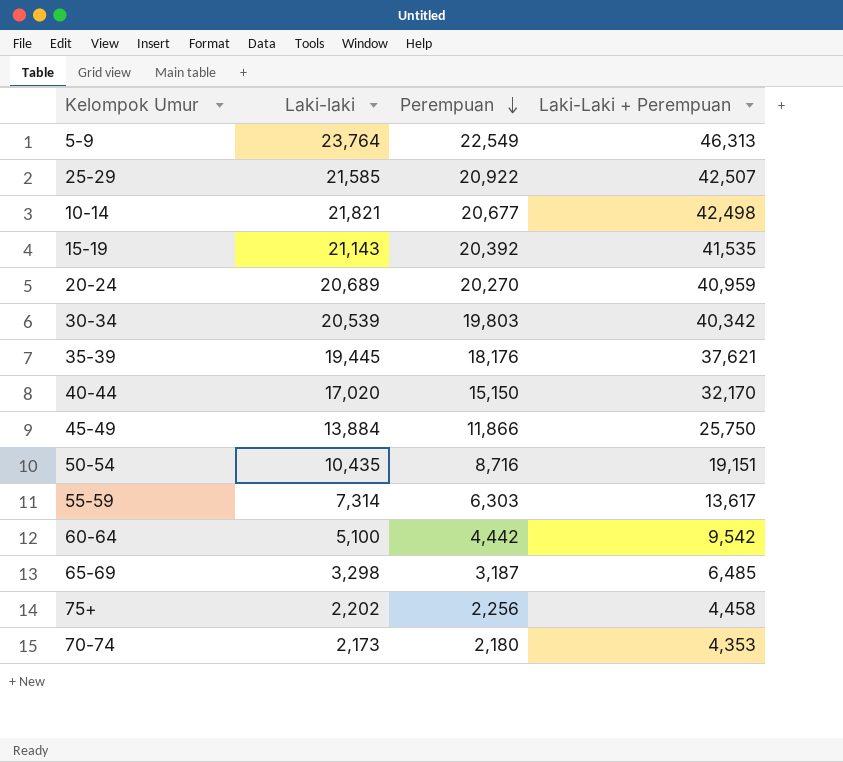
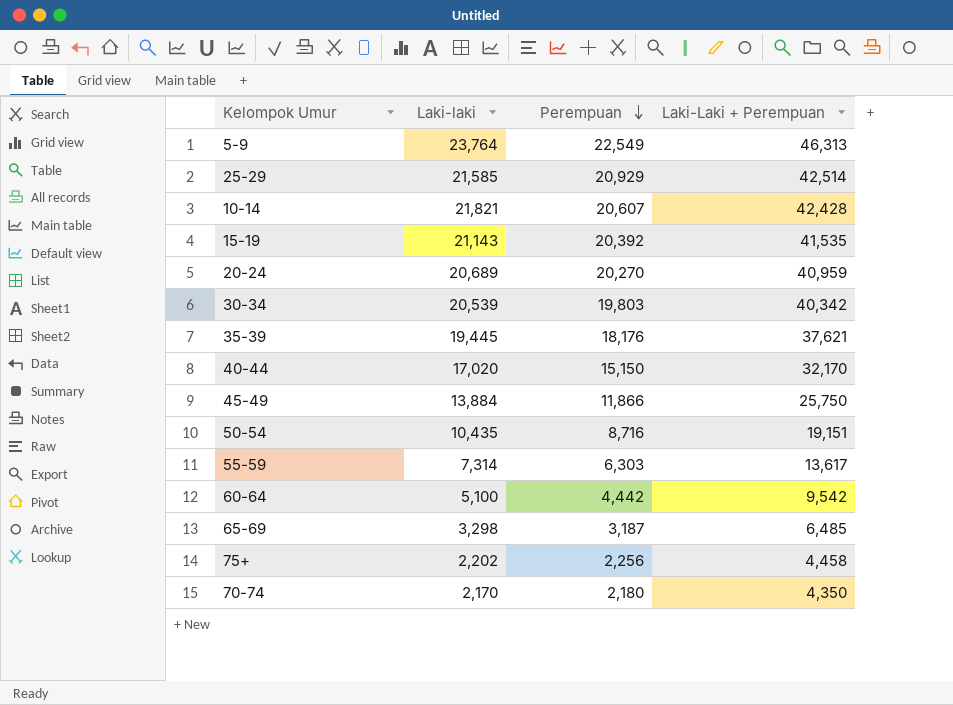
25-29 | Perempuan: 20,922 -> 20,929
25-29 | Laki-Laki + Perempuan: 42,507 -> 42,514
10-14 | Perempuan: 20,677 -> 20,607
10-14 | Laki-Laki + Perempuan: 42,498 -> 42,428
70-74 | Laki-laki: 2,173 -> 2,170
70-74 | Laki-Laki + Perempuan: 4,353 -> 4,350

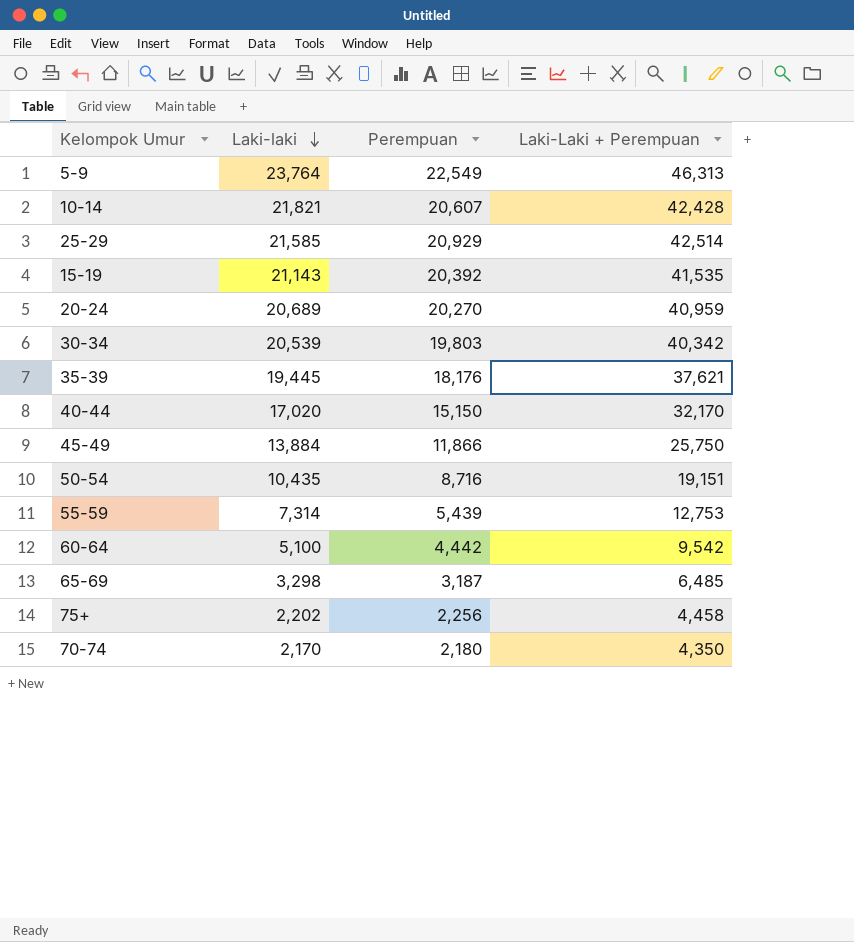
row order: Perempuan descending -> Laki-laki descending
55-59 | Perempuan: 6,303 -> 5,439
55-59 | Laki-Laki + Perempuan: 13,617 -> 12,753

